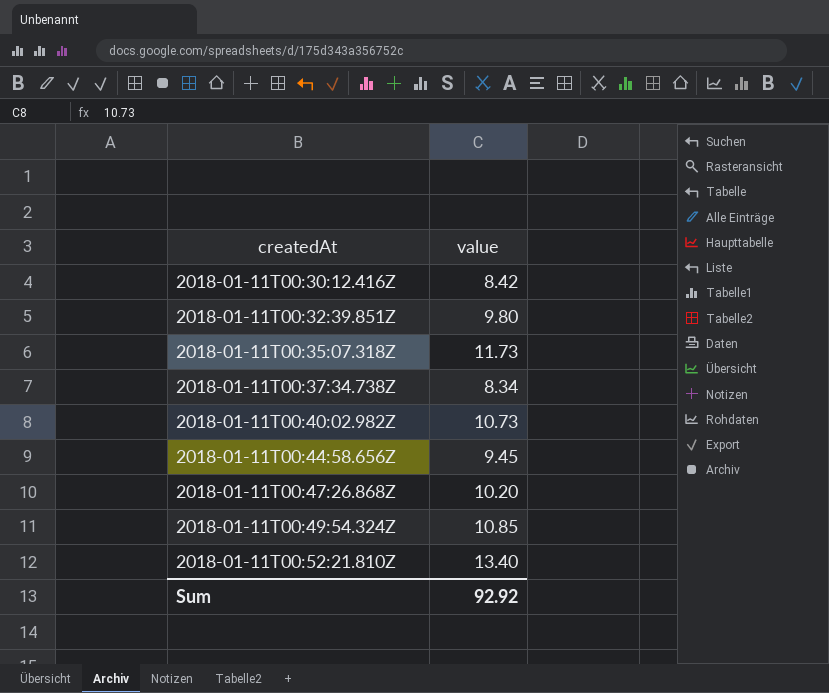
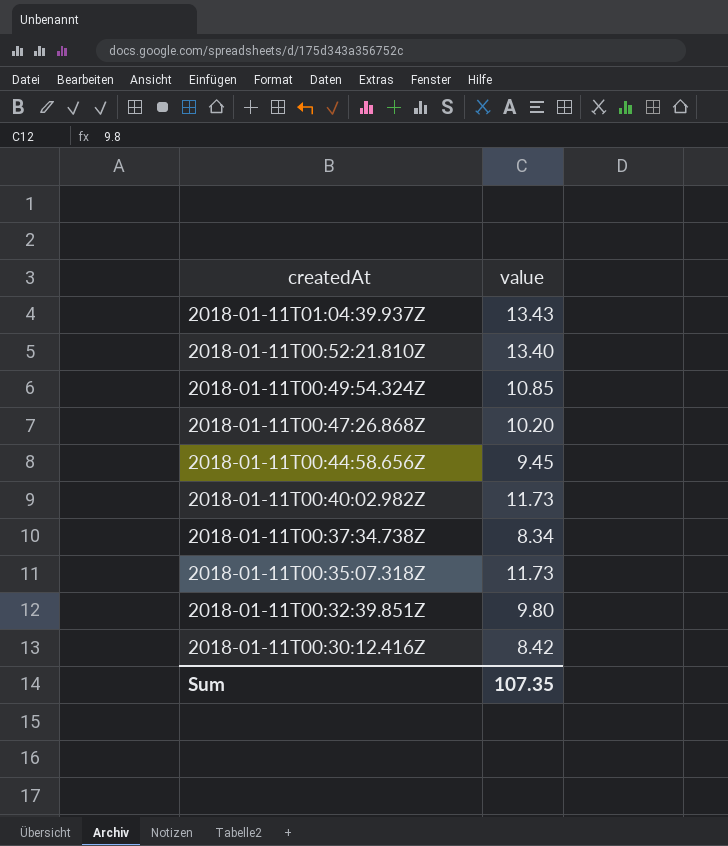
row order: createdAt ascending -> createdAt descending
row 2018-01-11T01:04:39.937Z: none -> 13.43
2018-01-11T00:40:02.982Z | value: 10.73 -> 11.73
Sum | value: 92.92 -> 107.35

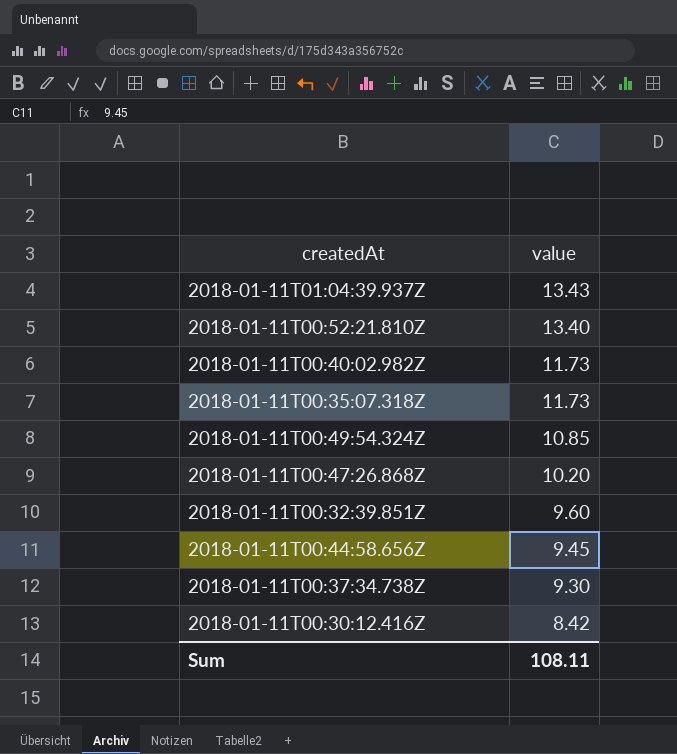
row order: createdAt descending -> value descending
2018-01-11T00:32:39.851Z | value: 9.80 -> 9.60
2018-01-11T00:37:34.738Z | value: 8.34 -> 9.30
Sum | value: 107.35 -> 108.11

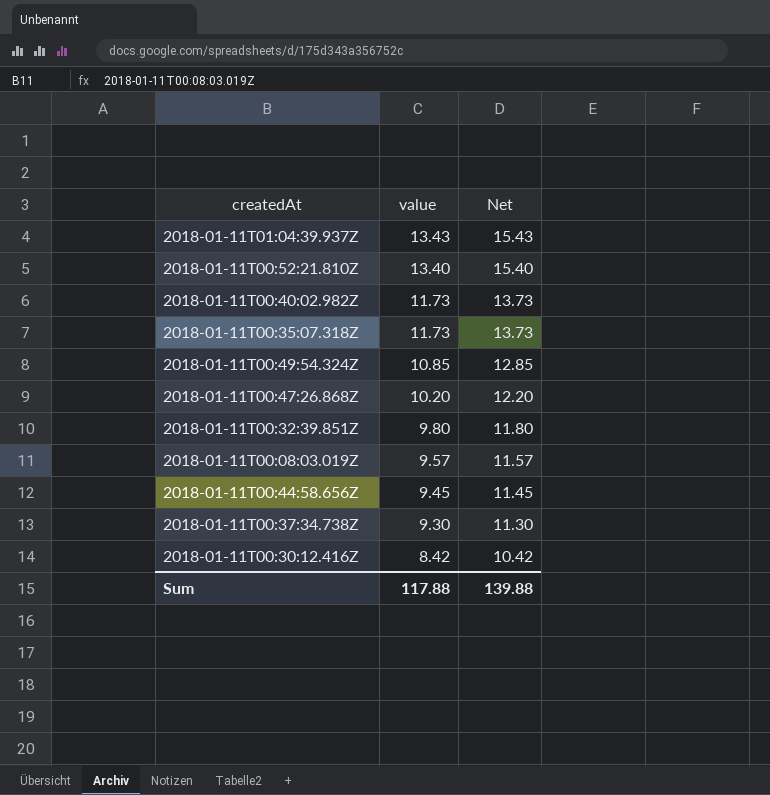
column Net | formula: none -> [value] + 2
2018-01-11T00:32:39.851Z | value: 9.60 -> 9.80
row 2018-01-11T00:08:03.019Z: none -> 9.57 | 11.57
Sum | value: 108.11 -> 117.88

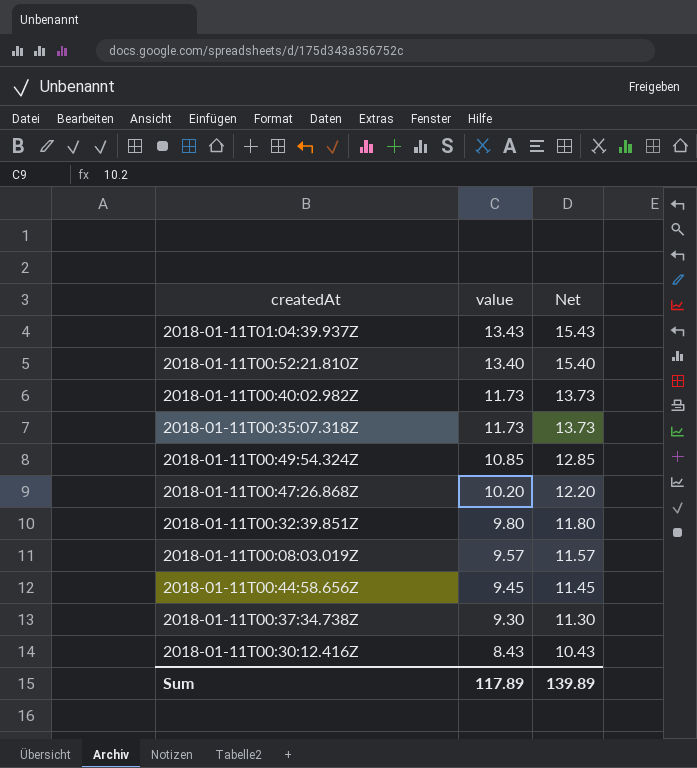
2018-01-11T00:30:12.416Z | value: 8.42 -> 8.43
2018-01-11T00:30:12.416Z | Net: 10.42 -> 10.43
Sum | value: 117.88 -> 117.89
Sum | Net: 139.88 -> 139.89

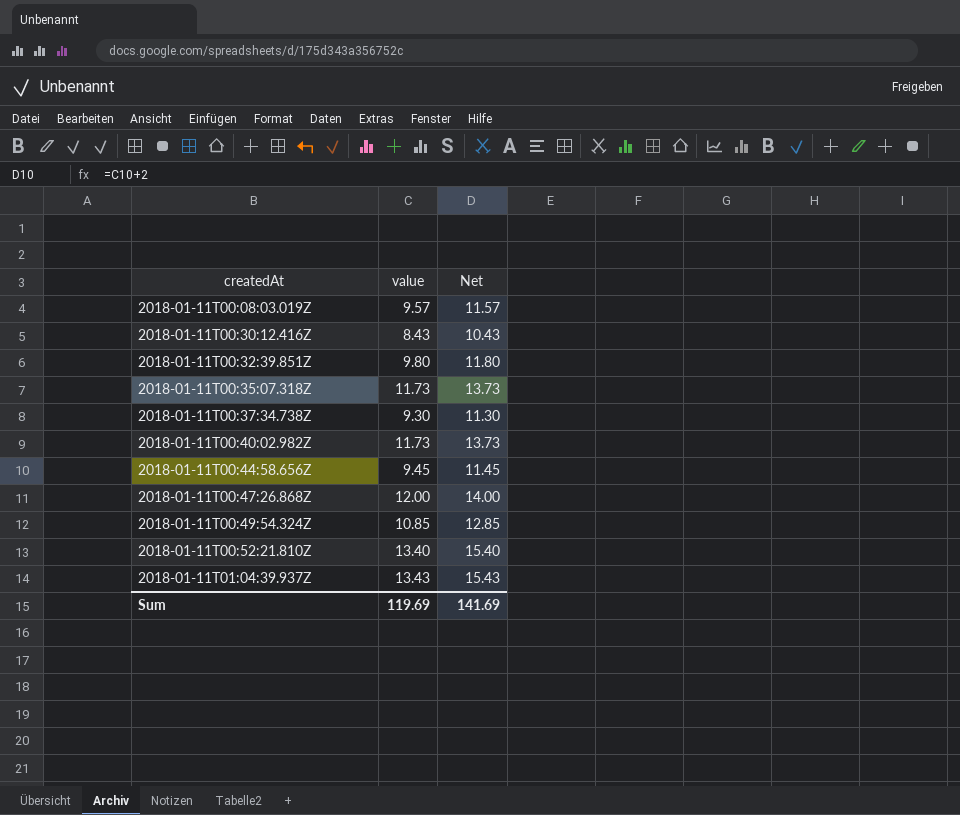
row order: value descending -> createdAt ascending
2018-01-11T00:47:26.868Z | value: 10.20 -> 12.00
2018-01-11T00:47:26.868Z | Net: 12.20 -> 14.00
Sum | value: 117.89 -> 119.69
Sum | Net: 139.89 -> 141.69

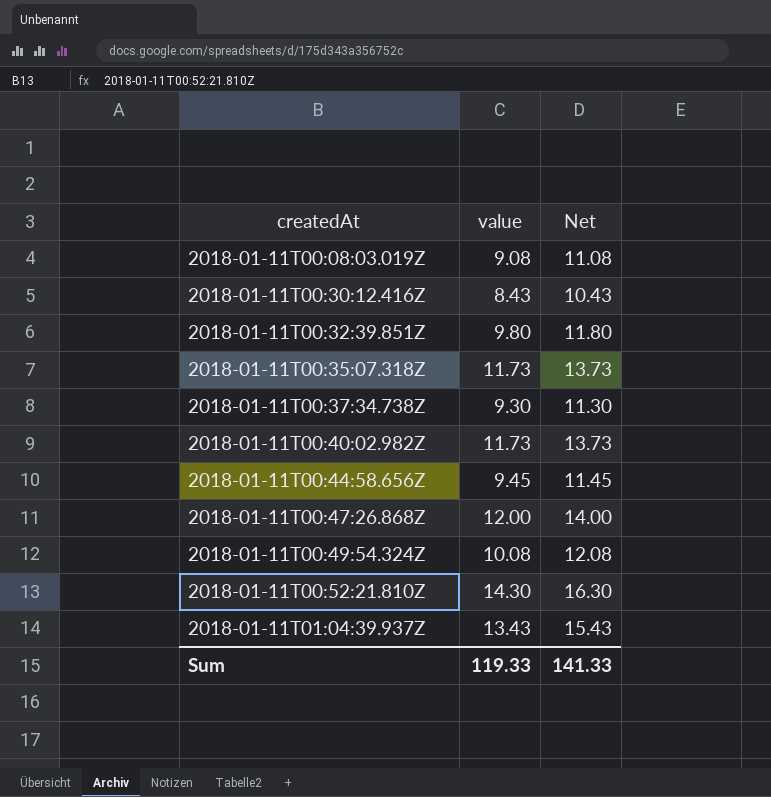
2018-01-11T00:08:03.019Z | value: 9.57 -> 9.08
2018-01-11T00:08:03.019Z | Net: 11.57 -> 11.08
2018-01-11T00:49:54.324Z | value: 10.85 -> 10.08
2018-01-11T00:49:54.324Z | Net: 12.85 -> 12.08
2018-01-11T00:52:21.810Z | value: 13.40 -> 14.30
2018-01-11T00:52:21.810Z | Net: 15.40 -> 16.30
Sum | value: 119.69 -> 119.33
Sum | Net: 141.69 -> 141.33

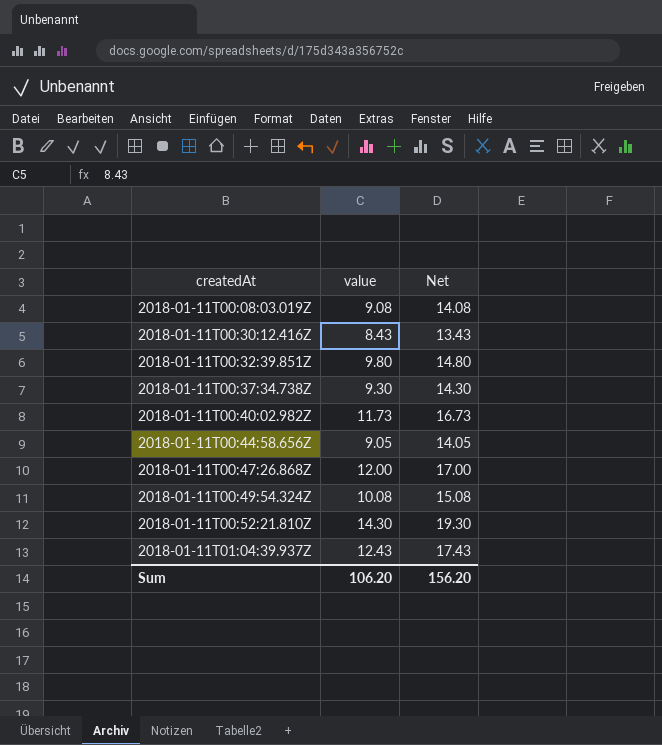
column Net | formula: [value] + 2 -> [value] + 5
row 2018-01-11T00:35:07.318Z: 11.73 | 13.73 -> none
2018-01-11T00:44:58.656Z | value: 9.45 -> 9.05
2018-01-11T01:04:39.937Z | value: 13.43 -> 12.43
Sum | value: 119.33 -> 106.20
Sum | Net: 141.33 -> 156.20

